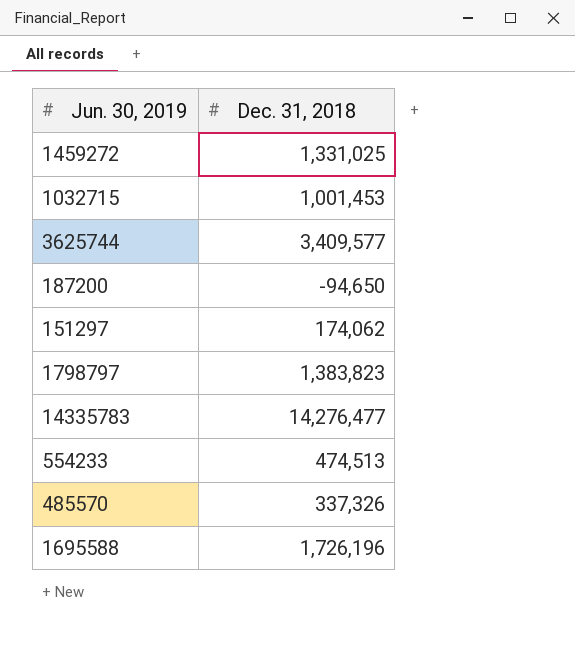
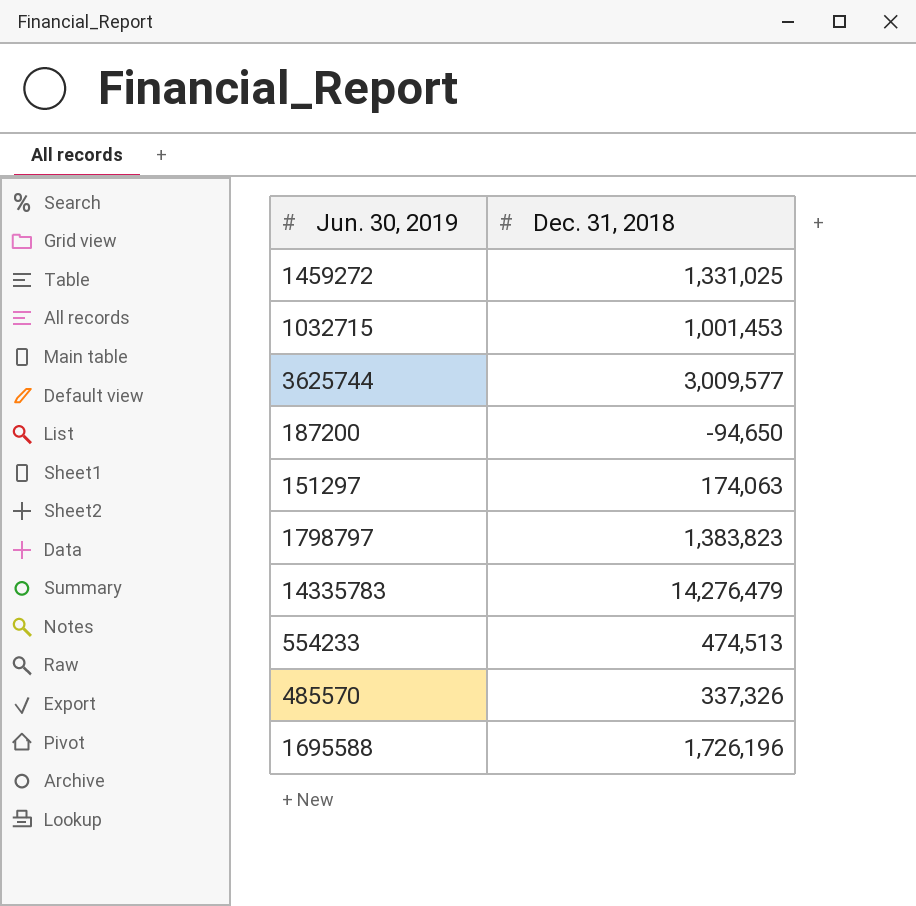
3625744 | Dec. 31, 2018: 3,409,577 -> 3,009,577
151297 | Dec. 31, 2018: 174,062 -> 174,063
14335783 | Dec. 31, 2018: 14,276,477 -> 14,276,479

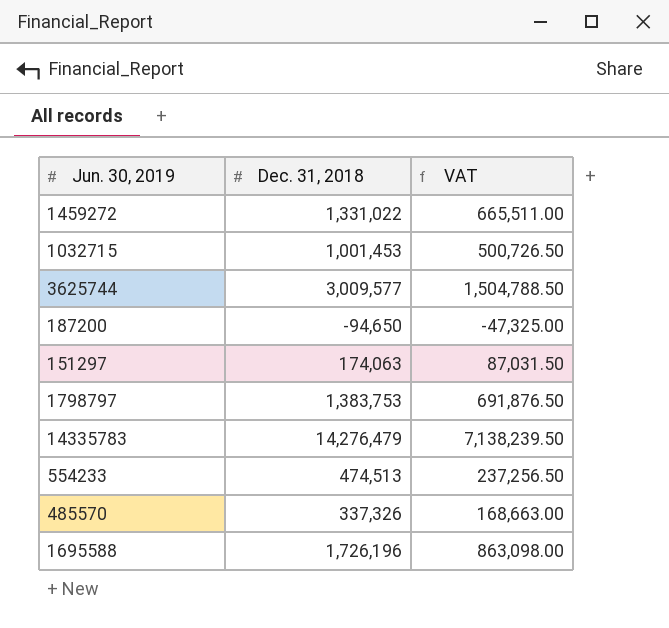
column VAT | formula: none -> [Dec. 31, 2018] * 0.5
1459272 | Dec. 31, 2018: 1,331,025 -> 1,331,022
1798797 | Dec. 31, 2018: 1,383,823 -> 1,383,753

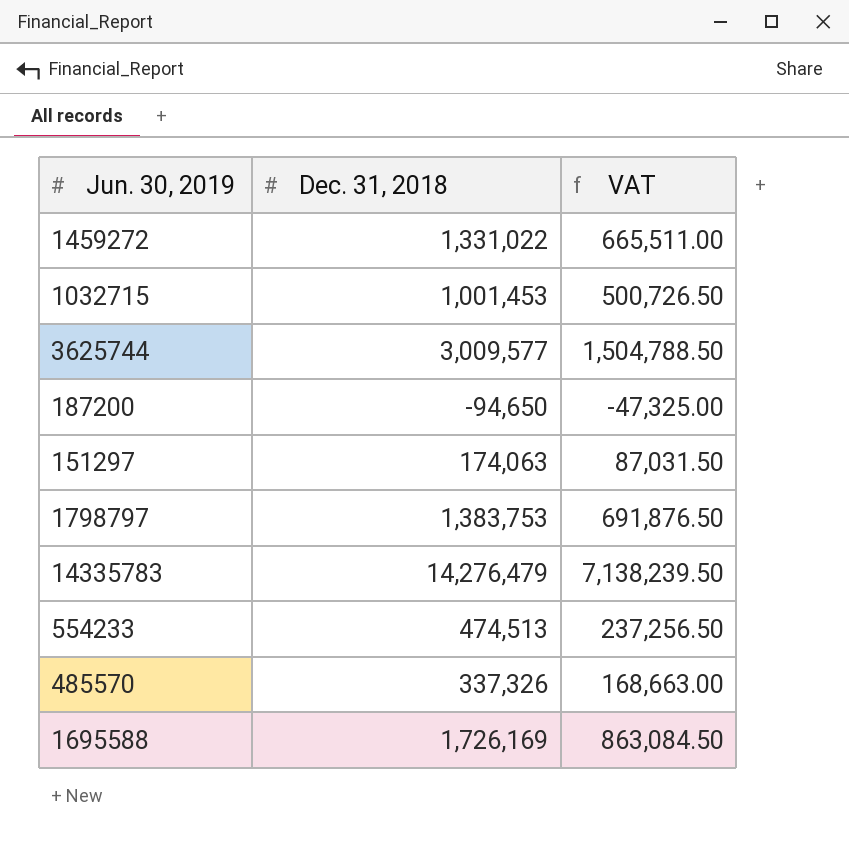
1695588 | Dec. 31, 2018: 1,726,196 -> 1,726,169
1695588 | VAT: 863,098.00 -> 863,084.50

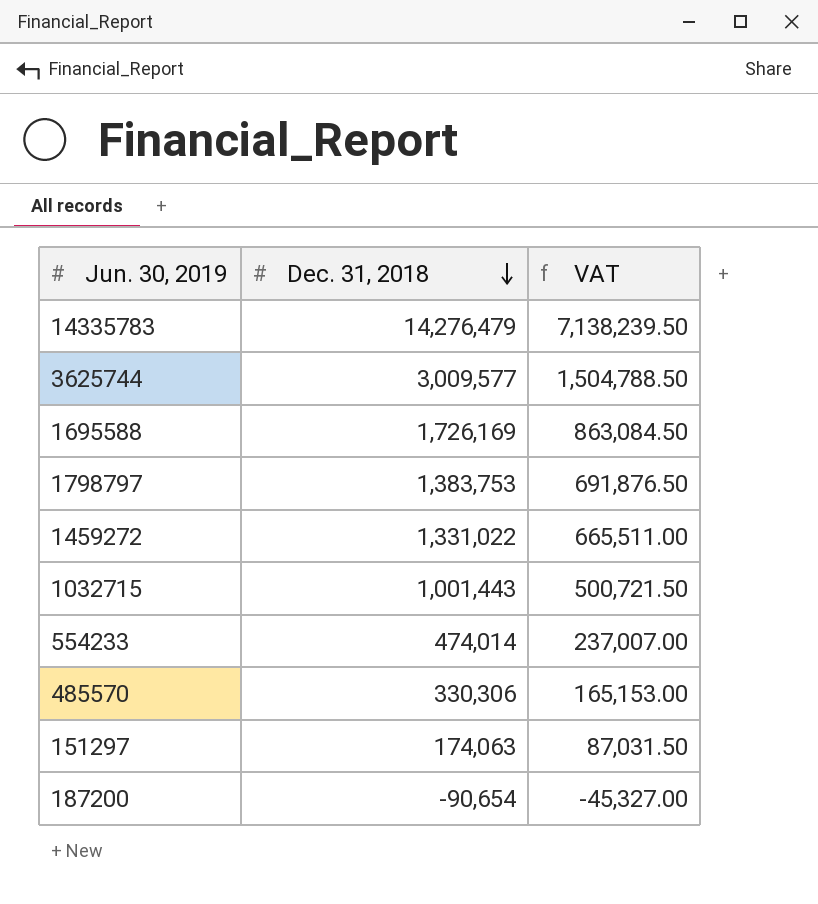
row order: none -> Dec. 31, 2018 descending
1032715 | Dec. 31, 2018: 1,001,453 -> 1,001,443
1032715 | VAT: 500,726.50 -> 500,721.50
554233 | Dec. 31, 2018: 474,513 -> 474,014
554233 | VAT: 237,256.50 -> 237,007.00
485570 | Dec. 31, 2018: 337,326 -> 330,306
485570 | VAT: 168,663.00 -> 165,153.00
187200 | Dec. 31, 2018: -94,650 -> -90,654
187200 | VAT: -47,325.00 -> -45,327.00

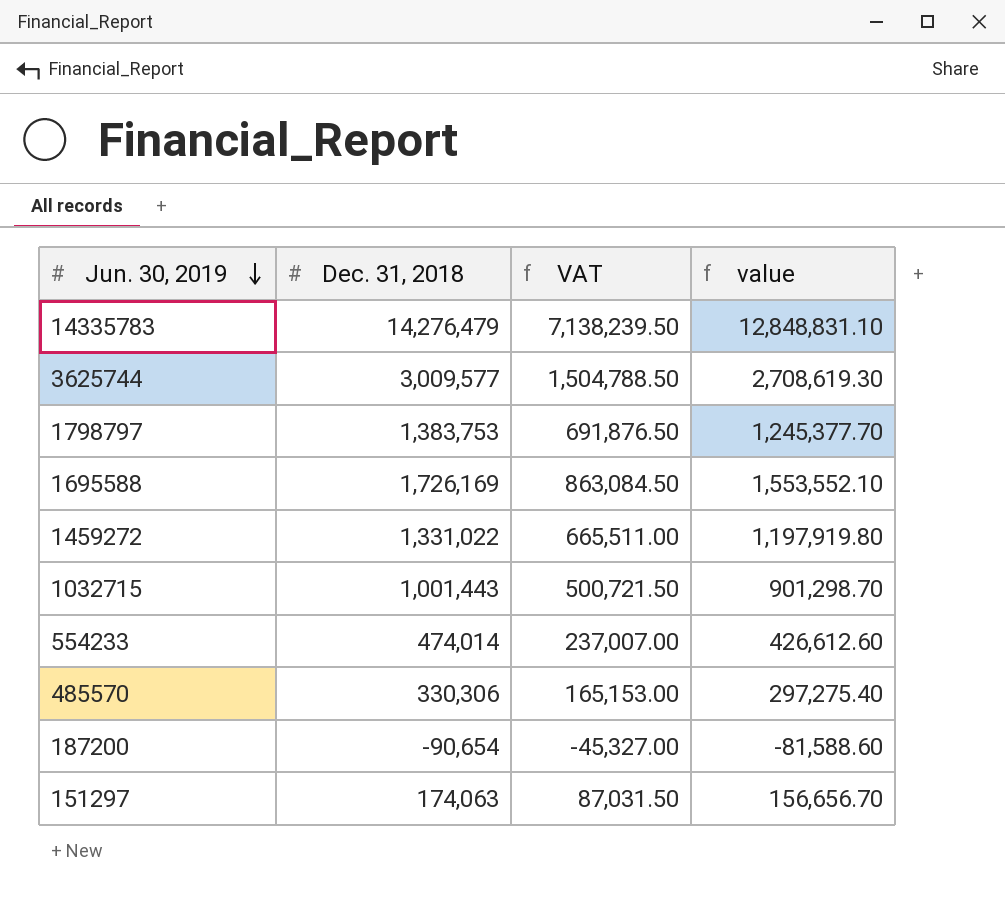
row order: Dec. 31, 2018 descending -> Jun. 30, 2019 descending
column value | formula: none -> [Dec. 31, 2018] * 0.9

